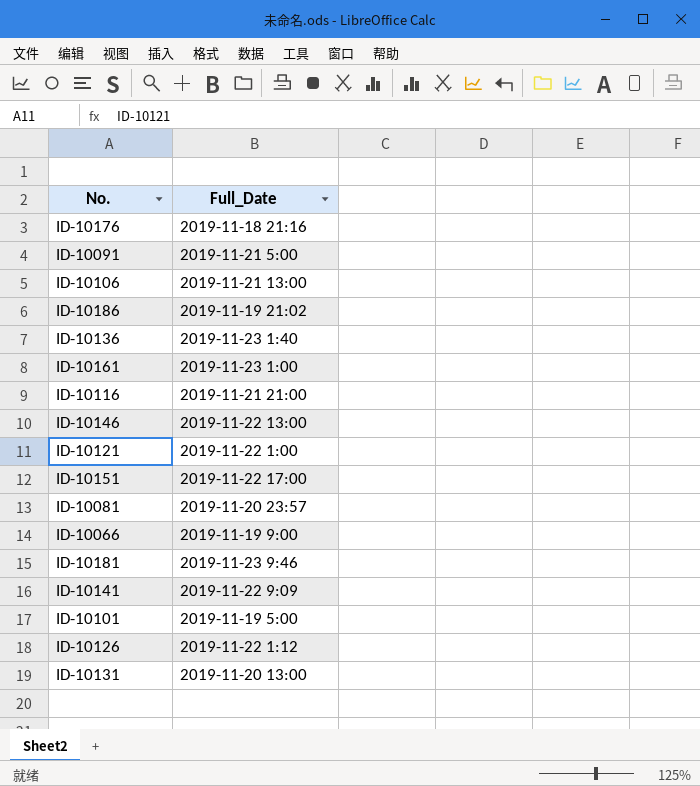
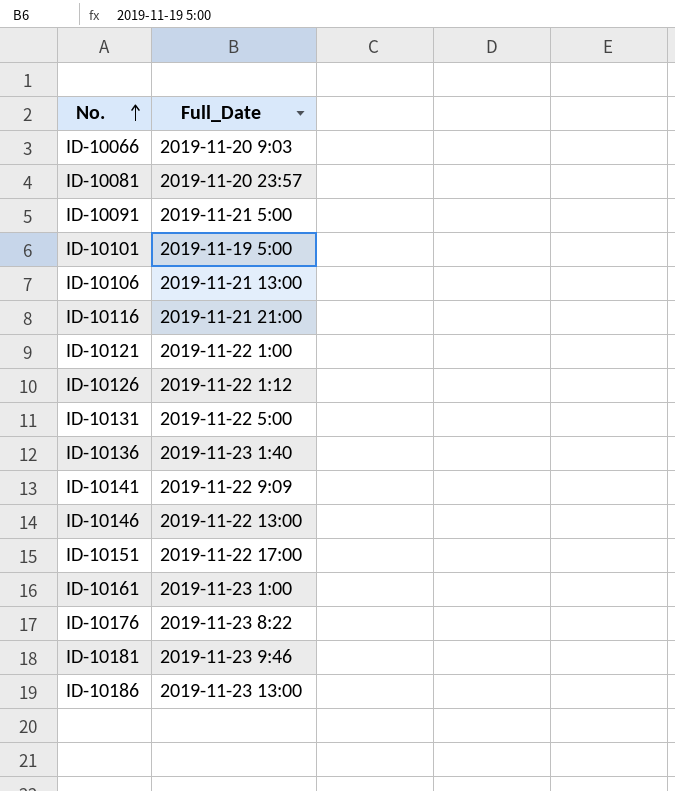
row order: none -> No. ascending
ID-10066 | Full_Date: 2019-11-19 9:00 -> 2019-11-20 9:03
ID-10131 | Full_Date: 2019-11-20 13:00 -> 2019-11-22 5:00
ID-10176 | Full_Date: 2019-11-18 21:16 -> 2019-11-23 8:22
ID-10186 | Full_Date: 2019-11-19 21:02 -> 2019-11-23 13:00

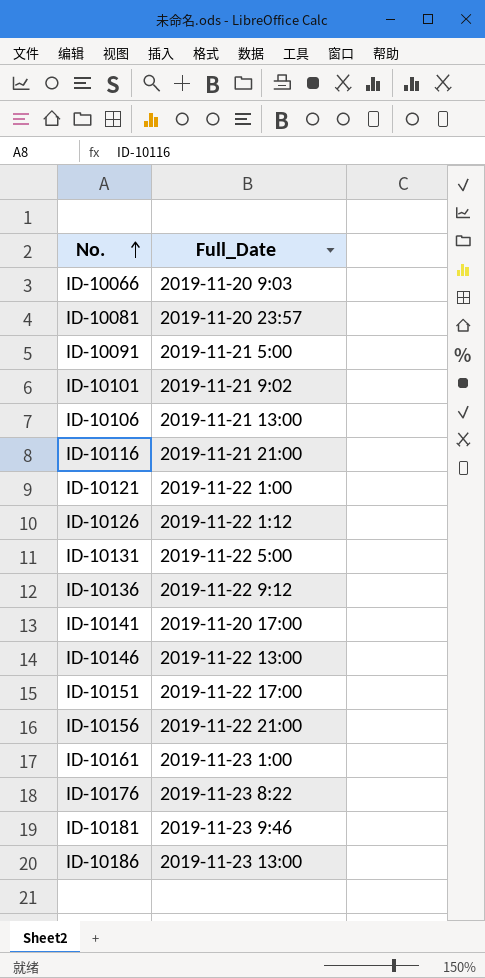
ID-10101 | Full_Date: 2019-11-19 5:00 -> 2019-11-21 9:02
ID-10136 | Full_Date: 2019-11-23 1:40 -> 2019-11-22 9:12
ID-10141 | Full_Date: 2019-11-22 9:09 -> 2019-11-20 17:00
row ID-10156: none -> 2019-11-22 21:00

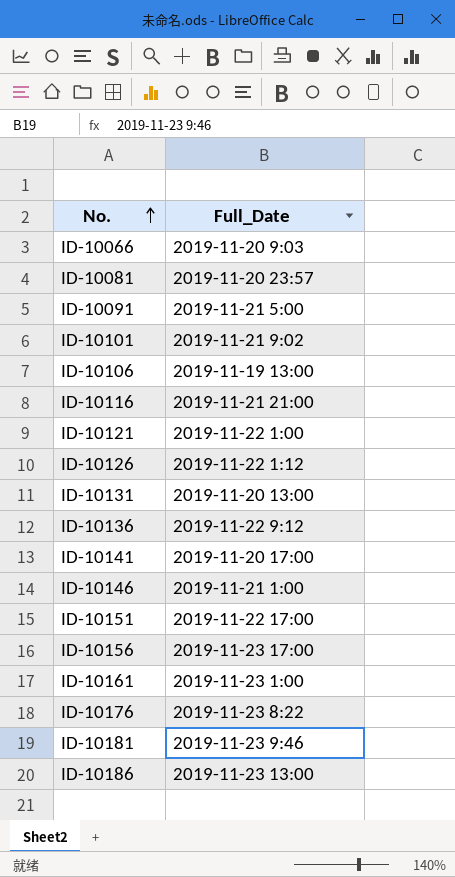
ID-10106 | Full_Date: 2019-11-21 13:00 -> 2019-11-19 13:00
ID-10131 | Full_Date: 2019-11-22 5:00 -> 2019-11-20 13:00
ID-10146 | Full_Date: 2019-11-22 13:00 -> 2019-11-21 1:00
ID-10156 | Full_Date: 2019-11-22 21:00 -> 2019-11-23 17:00

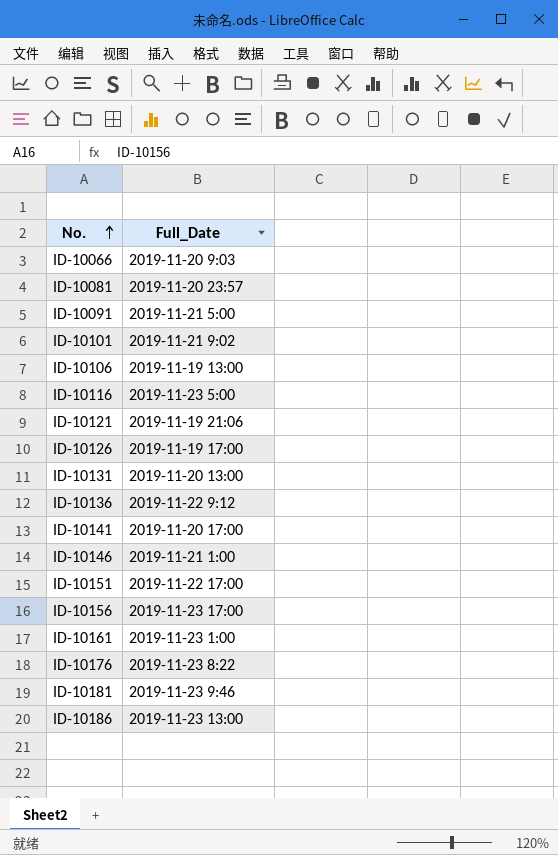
ID-10116 | Full_Date: 2019-11-21 21:00 -> 2019-11-23 5:00
ID-10121 | Full_Date: 2019-11-22 1:00 -> 2019-11-19 21:06
ID-10126 | Full_Date: 2019-11-22 1:12 -> 2019-11-19 17:00

